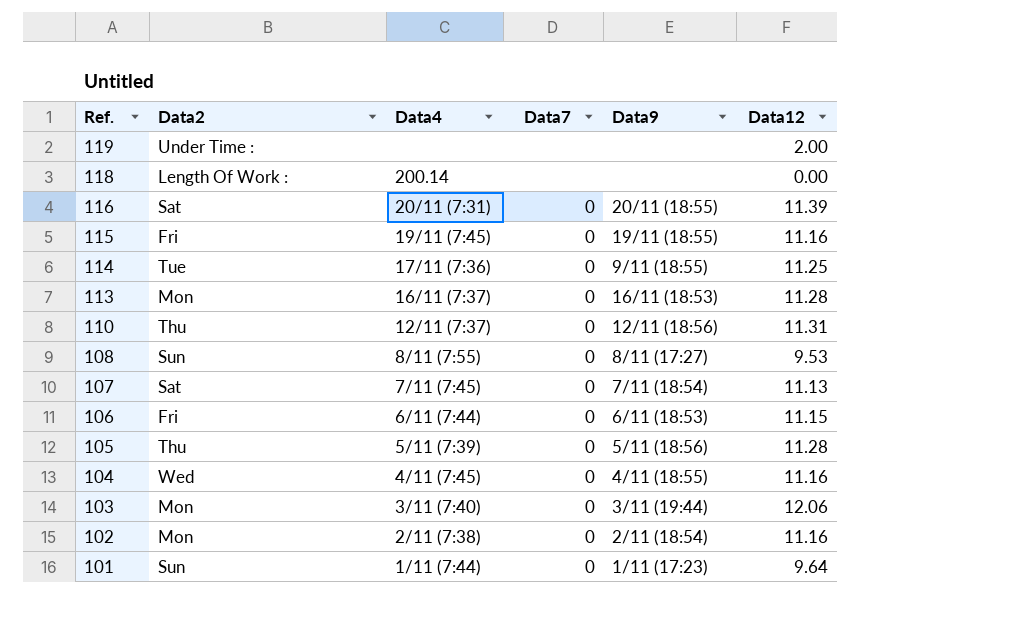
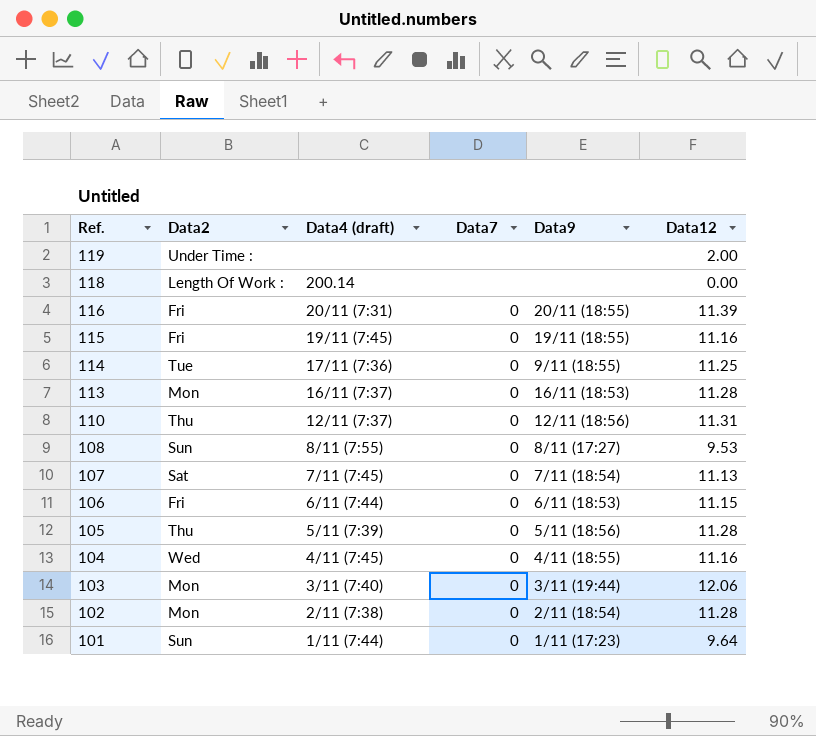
column name: Data4 -> Data4 (draft)
116 | Data2: Sat -> Fri
102 | Data12: 11.16 -> 11.28

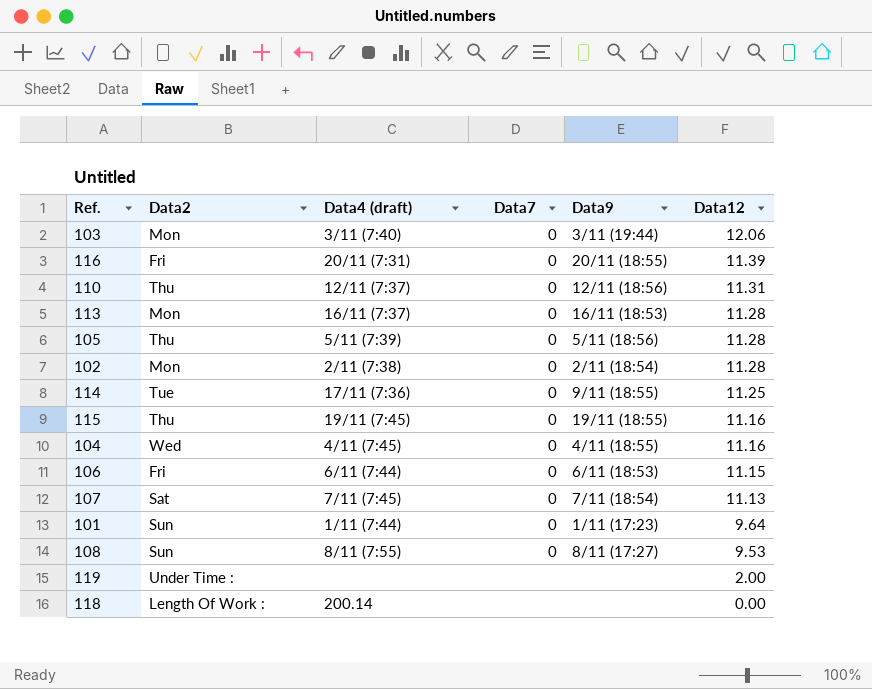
row order: Ref. descending -> Data12 descending
115 | Data2: Fri -> Thu

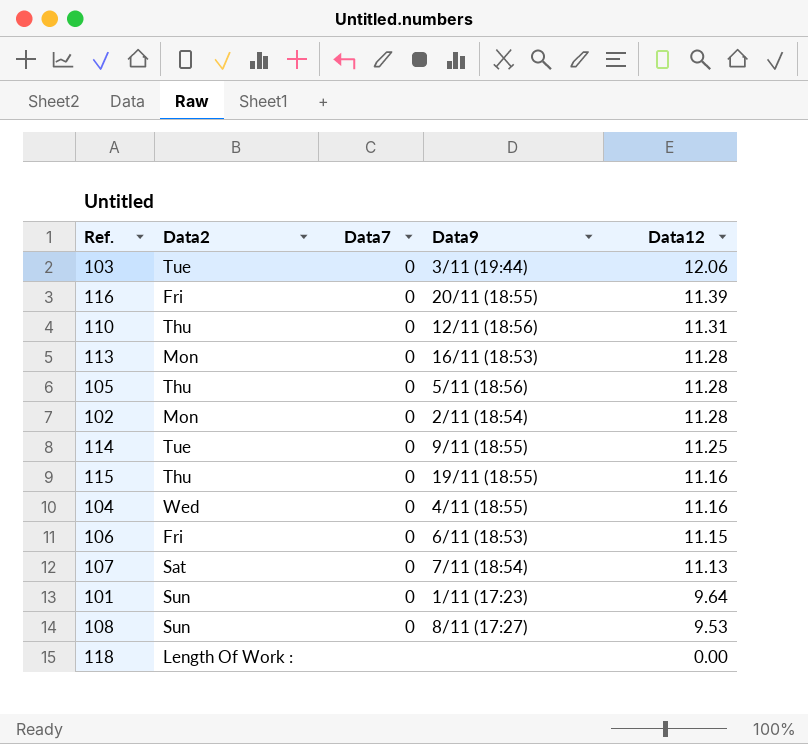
column Data4 (draft) | position: 3 -> none
row 119: Under Time : | none | none | none | 2.00 -> none
103 | Data2: Mon -> Tue

